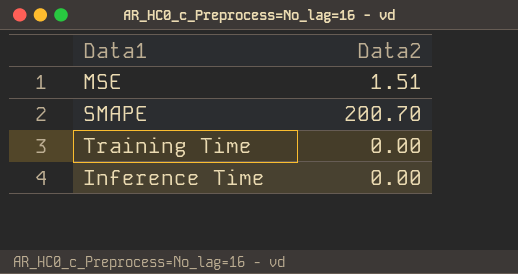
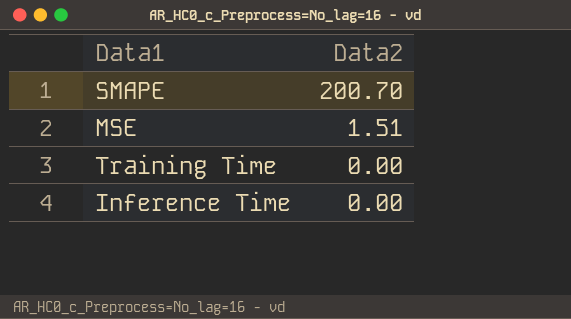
row order: none -> Data2 descending

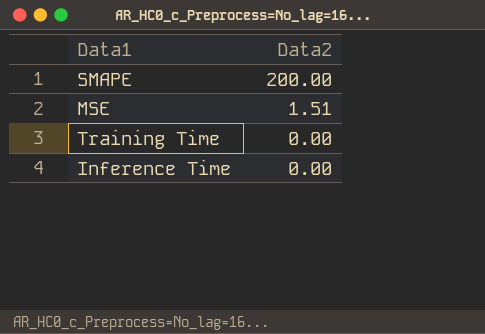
SMAPE | Data2: 200.70 -> 200.00

